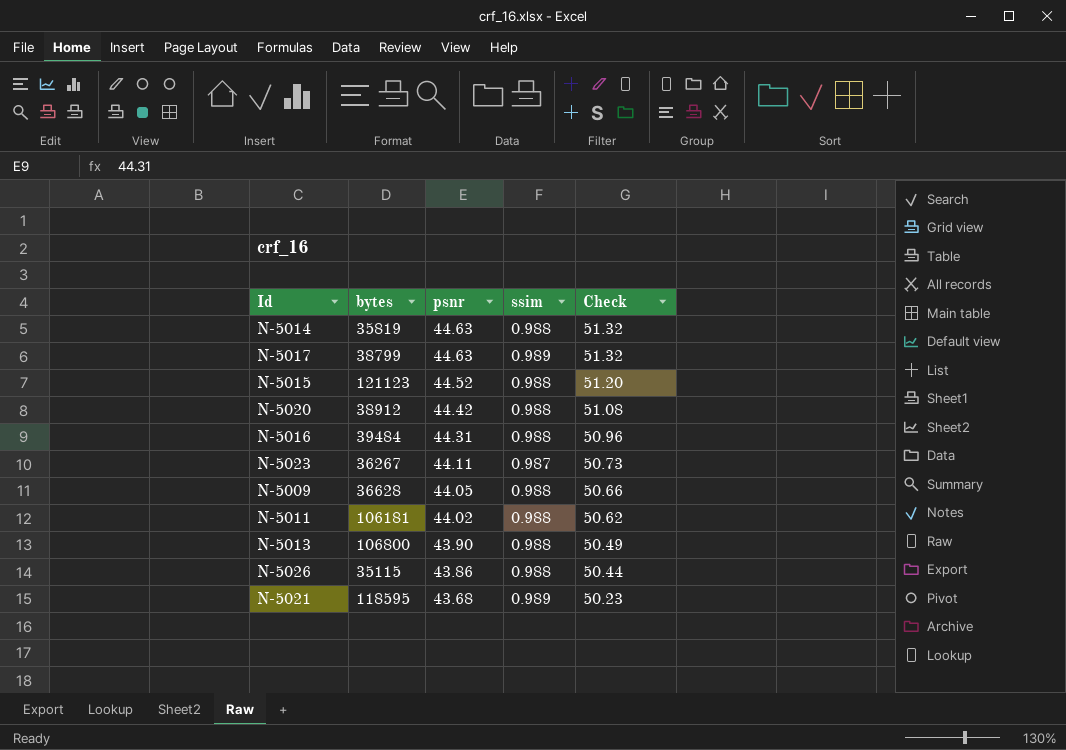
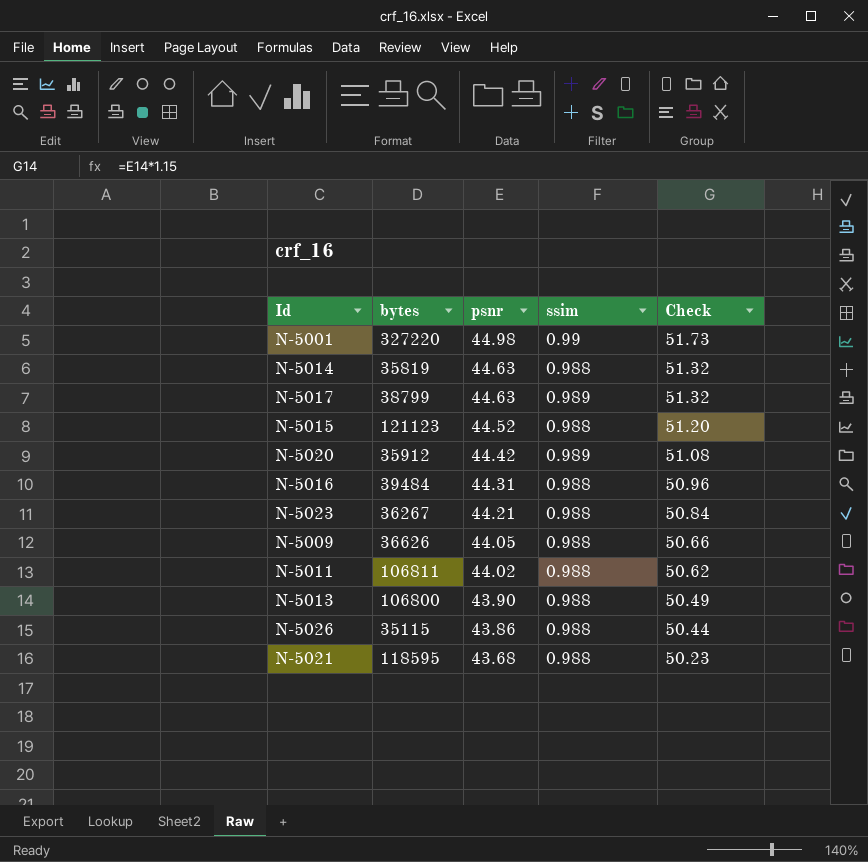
row N-5001: none -> 327220 | 44.98 | 0.99 | 51.73
N-5020 | bytes: 38912 -> 35912
N-5020 | ssim: 0.988 -> 0.989
N-5023 | psnr: 44.11 -> 44.21
N-5023 | ssim: 0.987 -> 0.988
N-5023 | Check: 50.73 -> 50.84
N-5009 | bytes: 36628 -> 36626
N-5011 | bytes: 106181 -> 106811
N-5021 | ssim: 0.989 -> 0.988

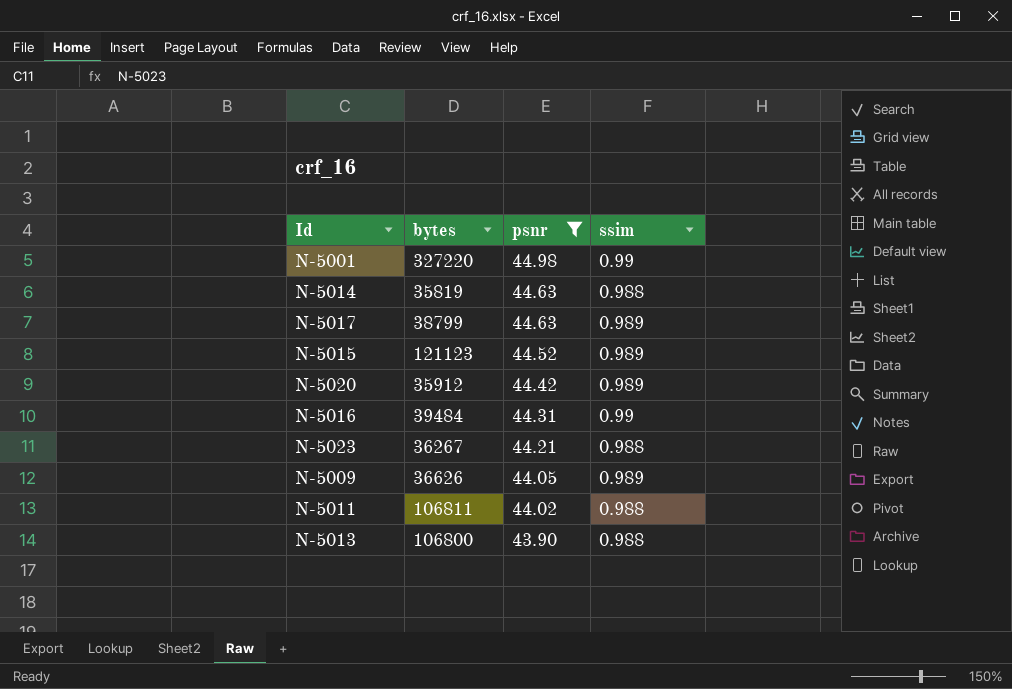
filter: none -> psnr >= 43.90
column Check | formula: [psnr] * 1.15 -> none
N-5015 | ssim: 0.988 -> 0.989
N-5016 | ssim: 0.988 -> 0.99
N-5009 | ssim: 0.988 -> 0.989

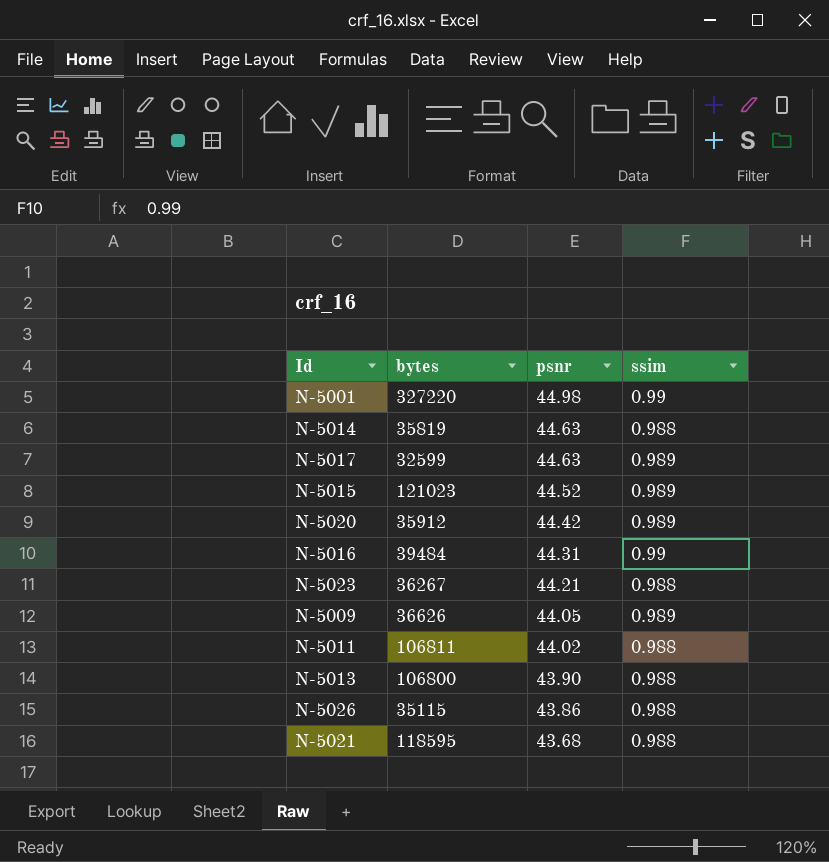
filter: psnr >= 43.90 -> none
N-5017 | bytes: 38799 -> 32599
N-5015 | bytes: 121123 -> 121023

